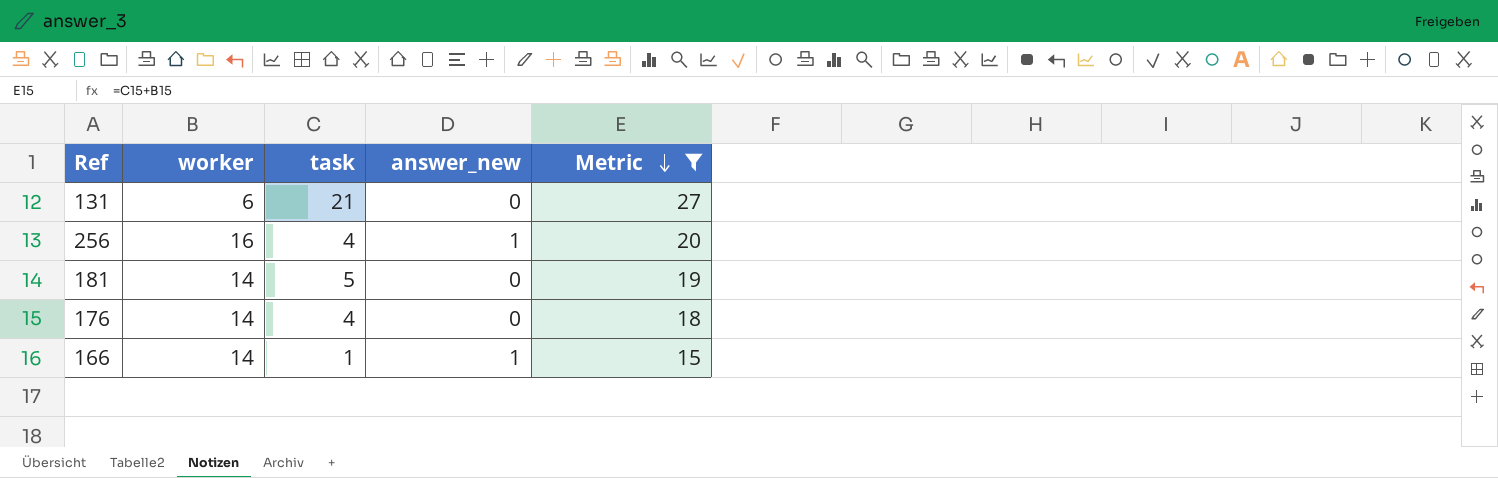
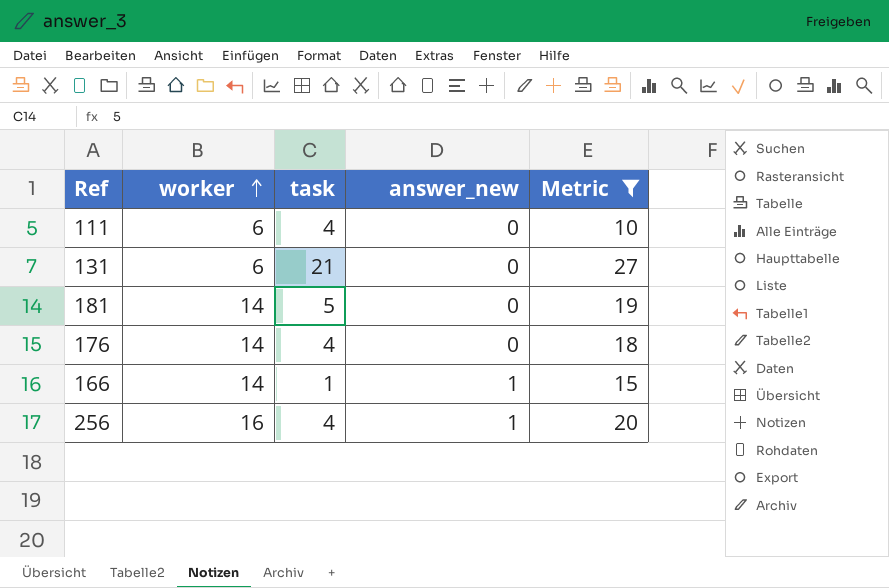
row order: Metric descending -> worker ascending
row 111: none -> 6 | 4 | 0 | 10

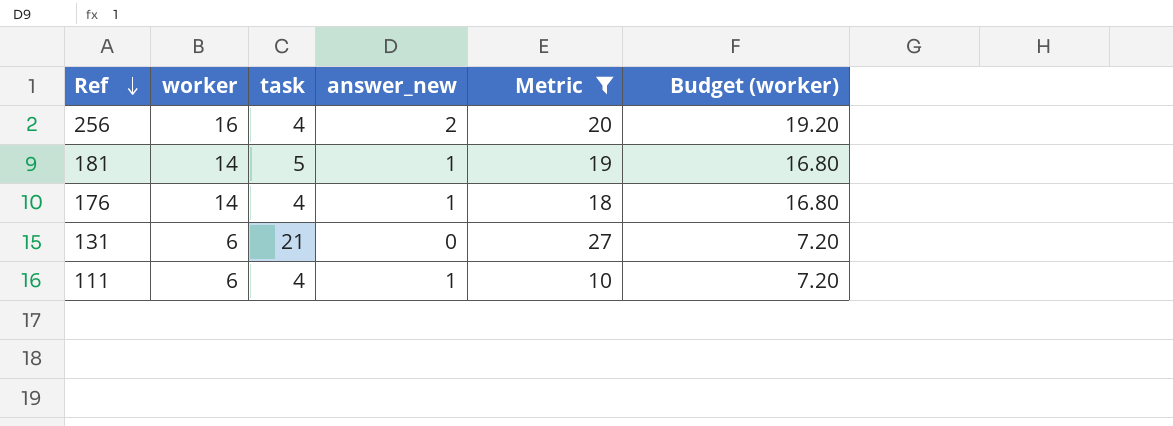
row order: worker ascending -> Ref descending
column Budget (worker) | formula: none -> [worker] * 1.2
row 166: 14 | 1 | 1 | 15 -> none
256 | answer_new: 1 -> 2
181 | answer_new: 0 -> 1
176 | answer_new: 0 -> 1
111 | answer_new: 0 -> 1

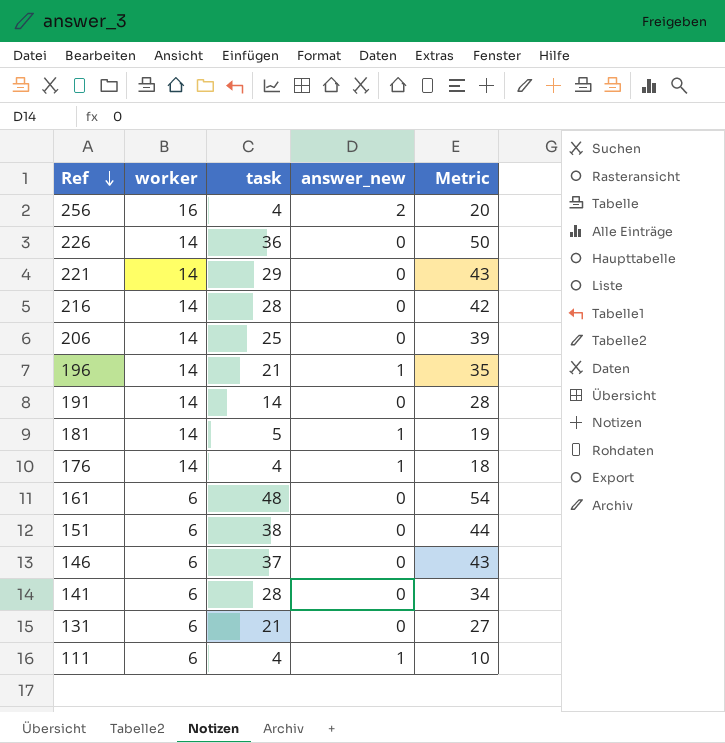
filter: Metric <= 27 -> none
column Budget (worker) | formula: [worker] * 1.2 -> none

